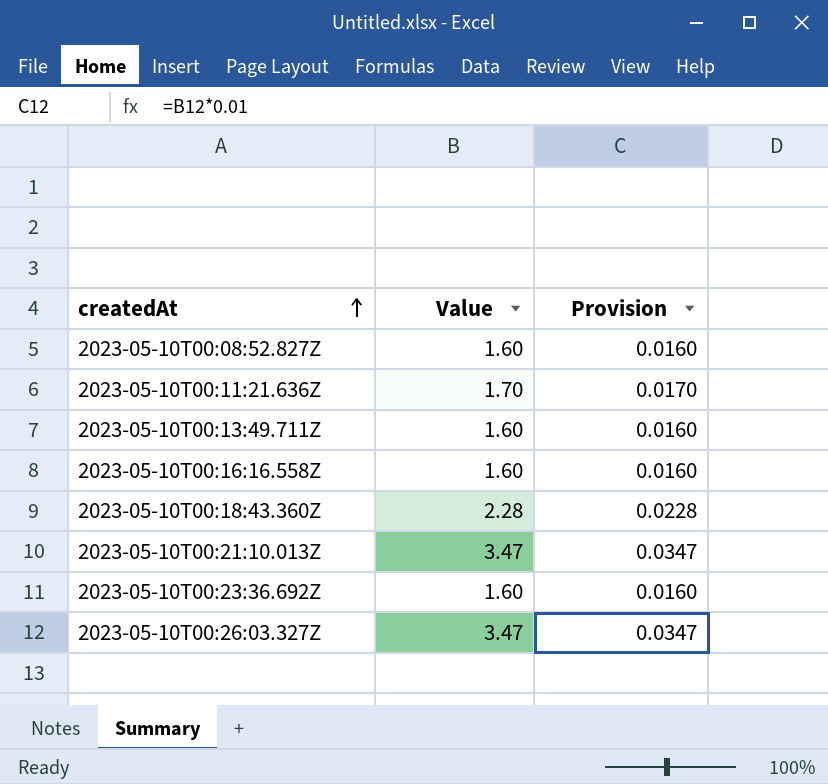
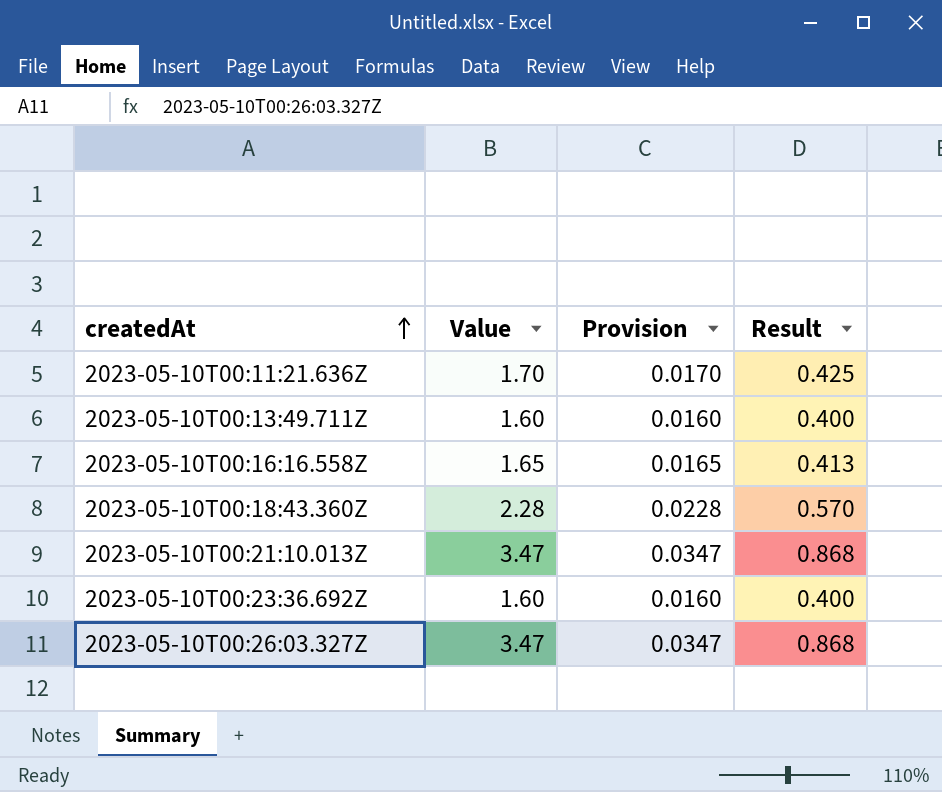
column Result | formula: none -> [Value] * 0.25
row 2023-05-10T00:08:52.827Z: 1.60 | 0.0160 -> none
2023-05-10T00:16:16.558Z | Value: 1.60 -> 1.65
2023-05-10T00:16:16.558Z | Provision: 0.0160 -> 0.0165

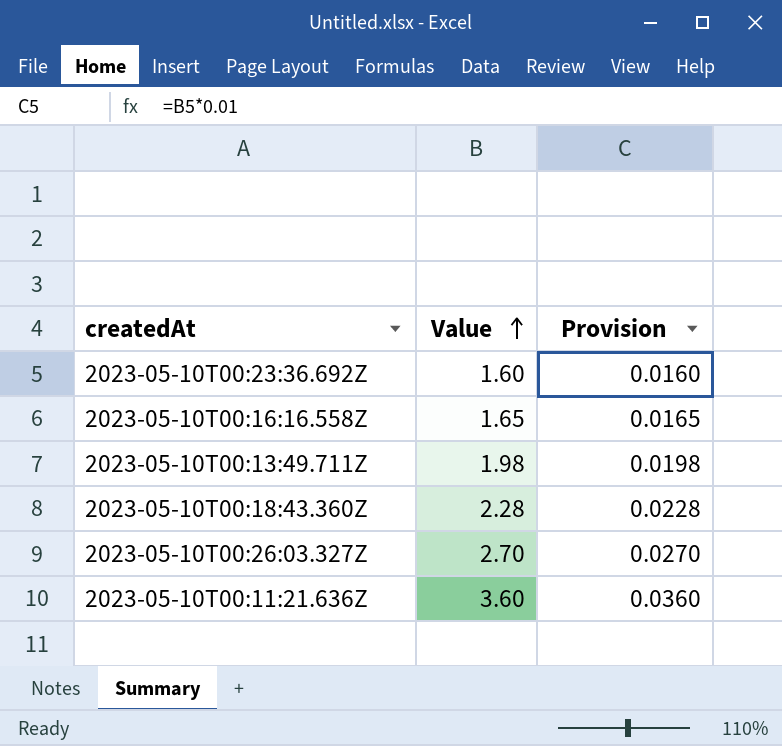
row order: createdAt ascending -> Value ascending
column Result | formula: [Value] * 0.25 -> none
row 2023-05-10T00:21:10.013Z: 3.47 | 0.0347 | 0.868 -> none
2023-05-10T00:13:49.711Z | Value: 1.60 -> 1.98
2023-05-10T00:13:49.711Z | Provision: 0.0160 -> 0.0198
2023-05-10T00:26:03.327Z | Value: 3.47 -> 2.70
2023-05-10T00:26:03.327Z | Provision: 0.0347 -> 0.0270
2023-05-10T00:11:21.636Z | Value: 1.70 -> 3.60
2023-05-10T00:11:21.636Z | Provision: 0.0170 -> 0.0360

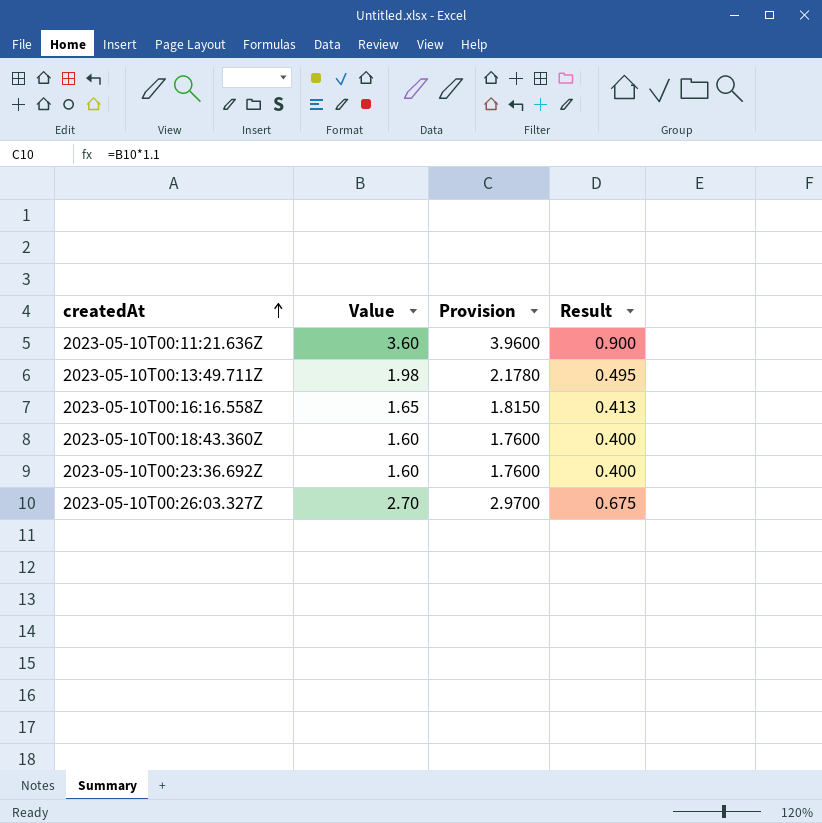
row order: Value ascending -> createdAt ascending
column Provision | formula: [Value] * 0.01 -> [Value] * 1.1
column Result | formula: none -> [Value] * 0.25
2023-05-10T00:18:43.360Z | Value: 2.28 -> 1.60

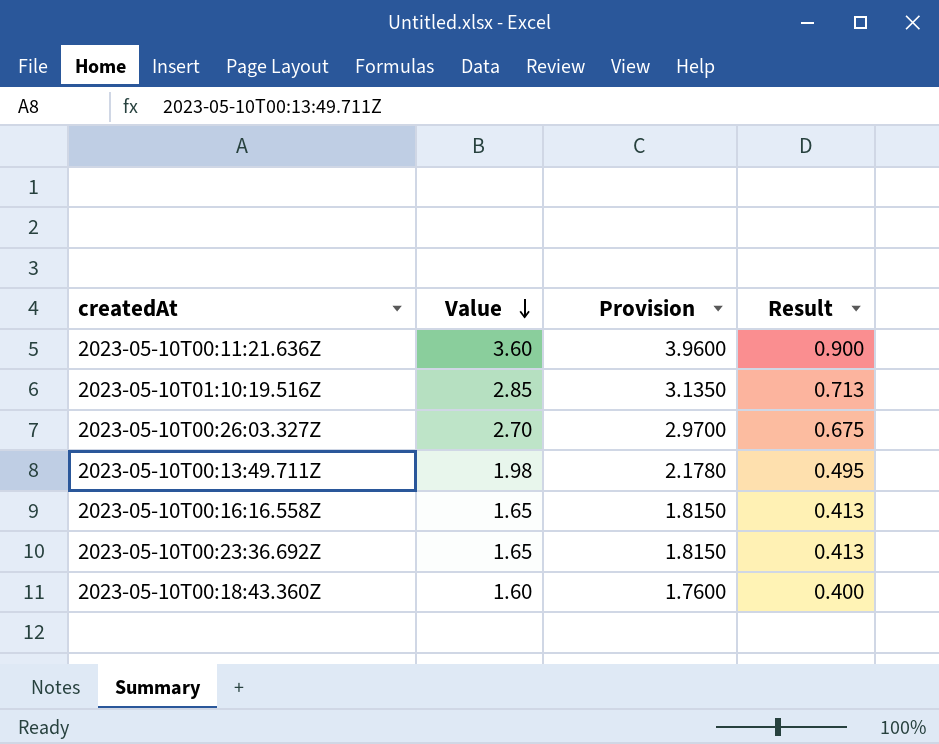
row order: createdAt ascending -> Value descending
row 2023-05-10T01:10:19.516Z: none -> 2.85 | 3.1350 | 0.713
2023-05-10T00:23:36.692Z | Value: 1.60 -> 1.65
2023-05-10T00:23:36.692Z | Provision: 1.7600 -> 1.8150
2023-05-10T00:23:36.692Z | Result: 0.400 -> 0.413

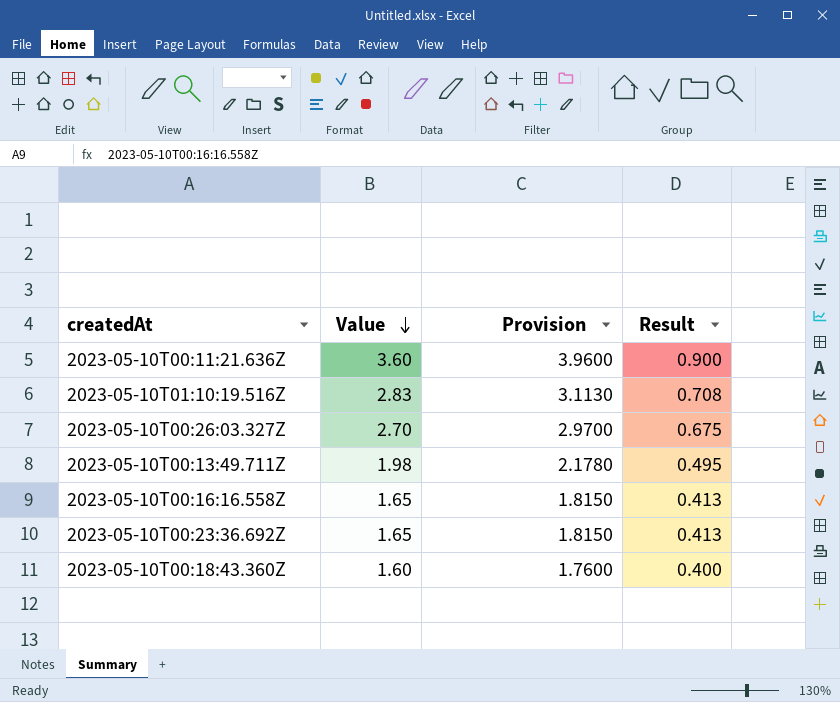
2023-05-10T01:10:19.516Z | Value: 2.85 -> 2.83
2023-05-10T01:10:19.516Z | Provision: 3.1350 -> 3.1130
2023-05-10T01:10:19.516Z | Result: 0.713 -> 0.708

